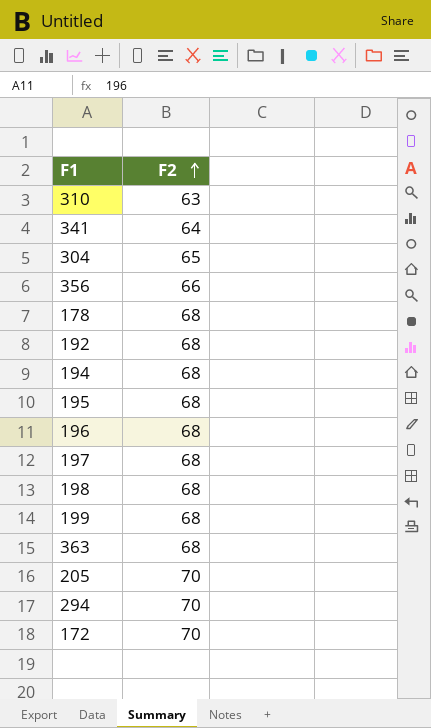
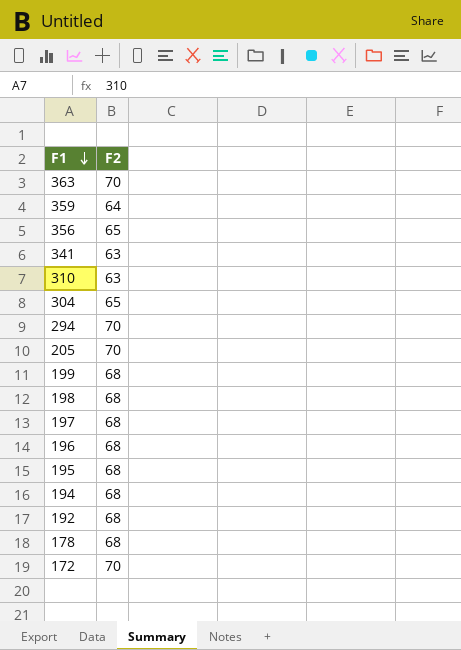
row order: F2 ascending -> F1 descending
363 | F2: 68 -> 70
row 359: none -> 64
356 | F2: 66 -> 65
341 | F2: 64 -> 63

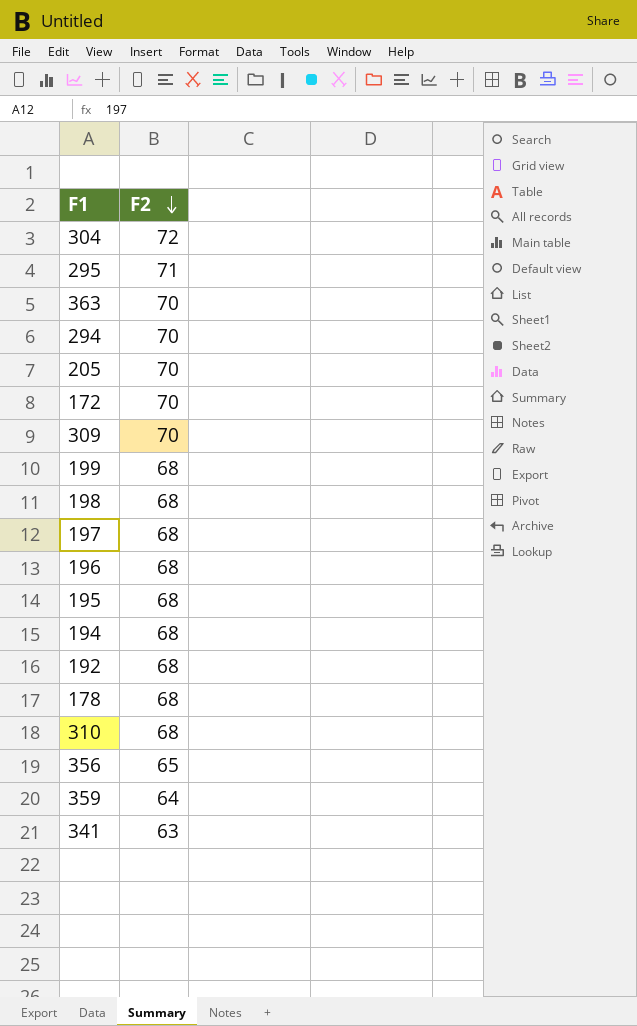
row order: F1 descending -> F2 descending
304 | F2: 65 -> 72
row 295: none -> 71
row 309: none -> 70
310 | F2: 63 -> 68

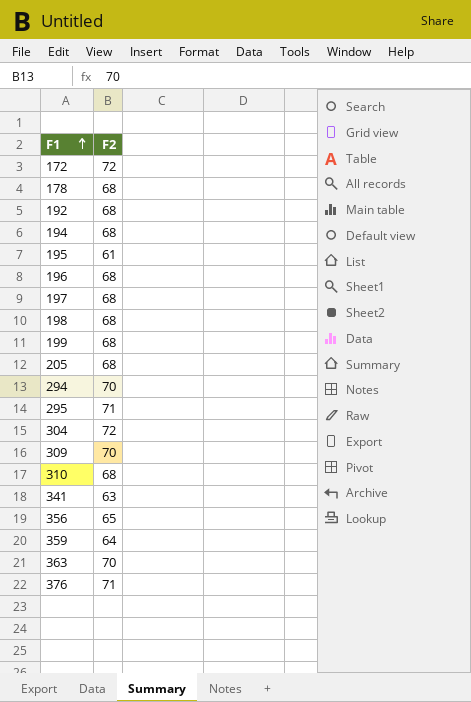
row order: F2 descending -> F1 ascending
172 | F2: 70 -> 72
195 | F2: 68 -> 61
205 | F2: 70 -> 68
row 376: none -> 71

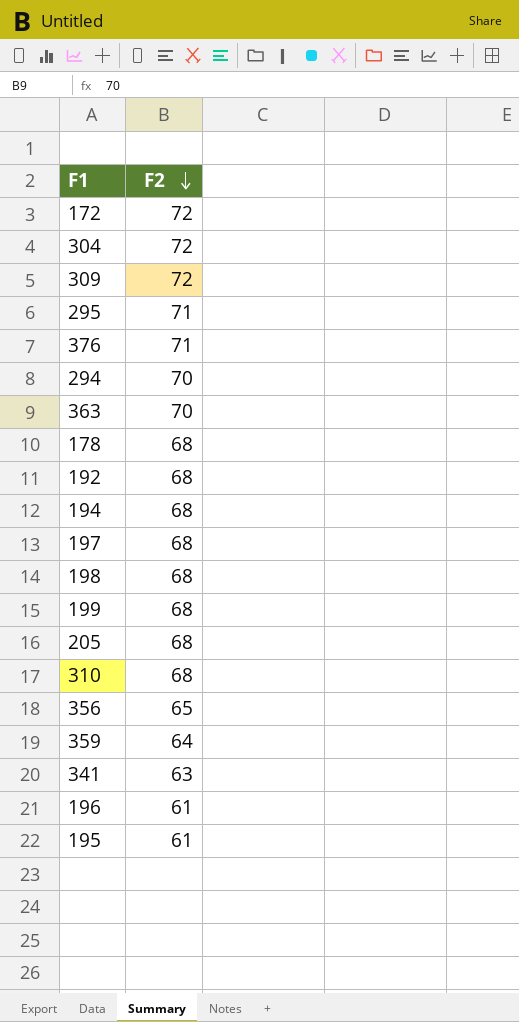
row order: F1 ascending -> F2 descending
309 | F2: 70 -> 72
196 | F2: 68 -> 61

